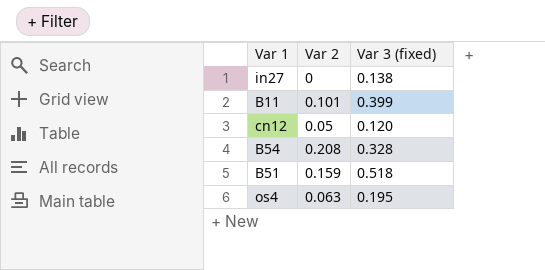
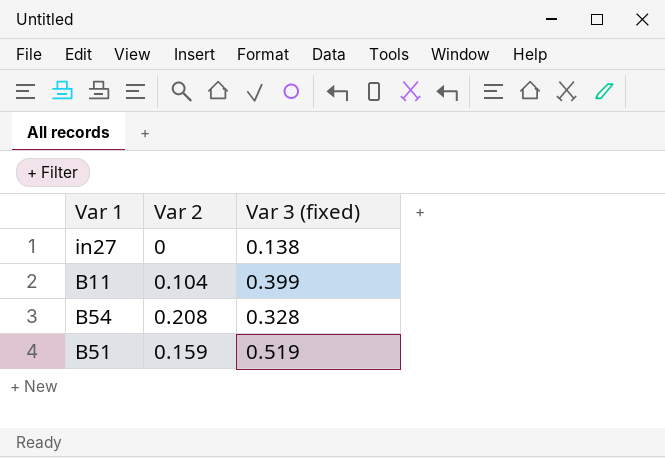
row cn12: 0.05 | 0.120 -> none
row os4: 0.063 | 0.195 -> none
B11 | Var 2: 0.101 -> 0.104
B51 | Var 3 (fixed): 0.518 -> 0.519

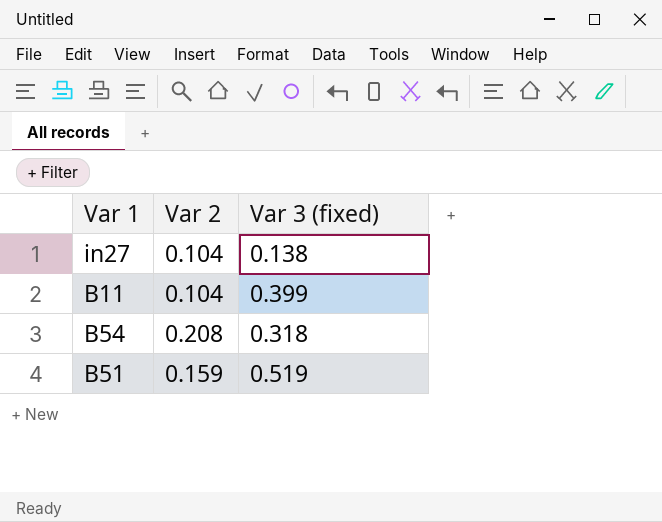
in27 | Var 2: 0 -> 0.104
B54 | Var 3 (fixed): 0.328 -> 0.318

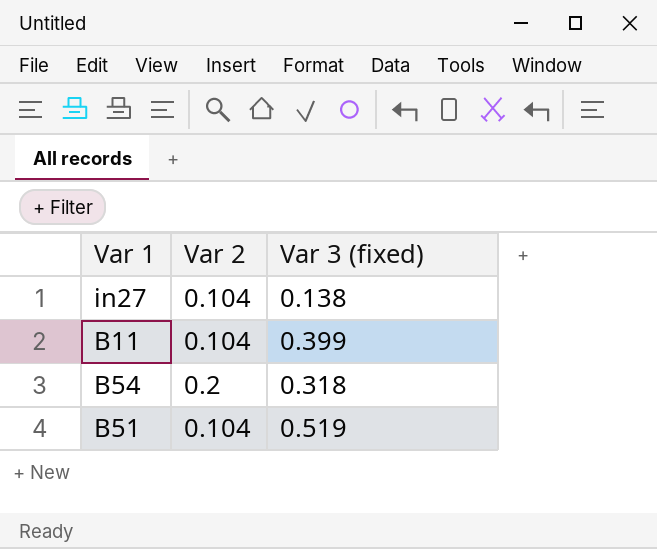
B54 | Var 2: 0.208 -> 0.2
B51 | Var 2: 0.159 -> 0.104

